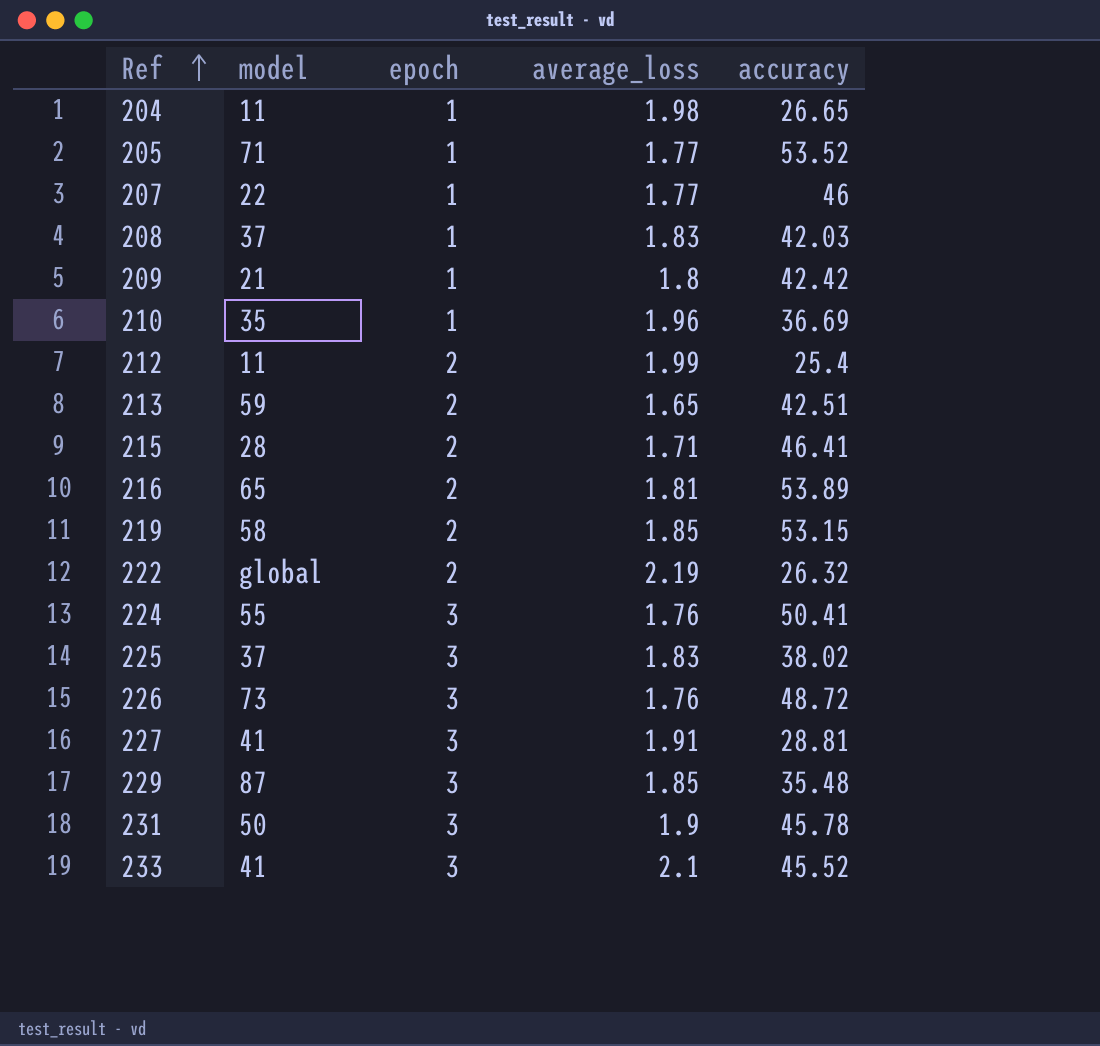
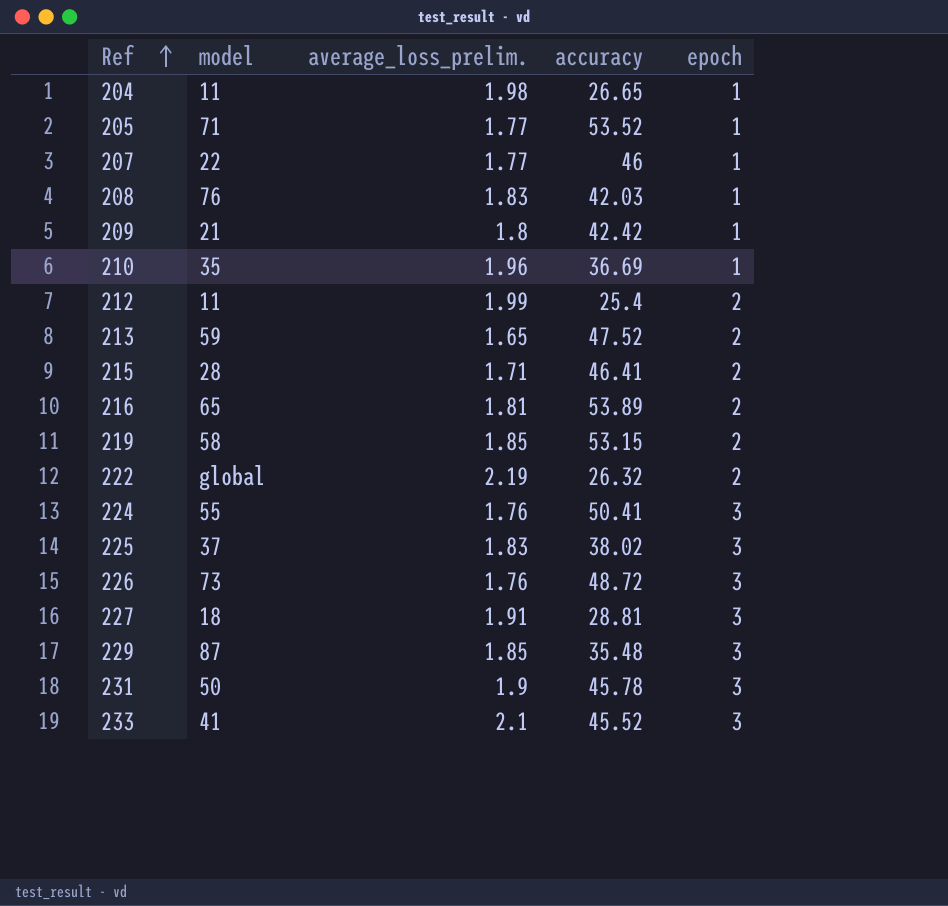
column name: average_loss -> average_loss_prelim.
column epoch | position: 3 -> 5
208 | model: 37 -> 76
213 | accuracy: 42.51 -> 47.52
227 | model: 41 -> 18

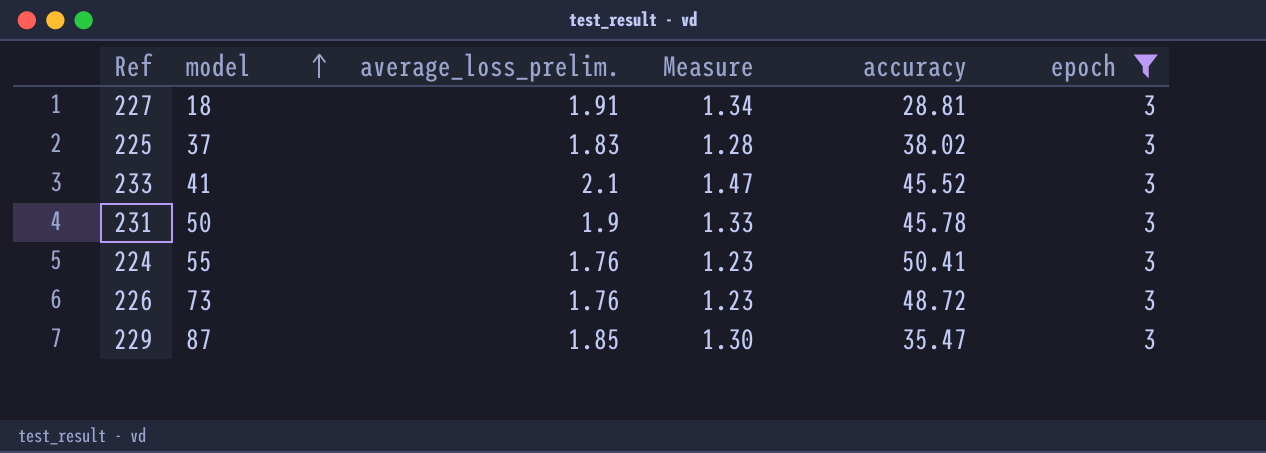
filter: none -> epoch = 3
row order: Ref ascending -> model ascending
column Measure | formula: none -> [average_loss_prelim.] * 0.7
229 | accuracy: 35.48 -> 35.47

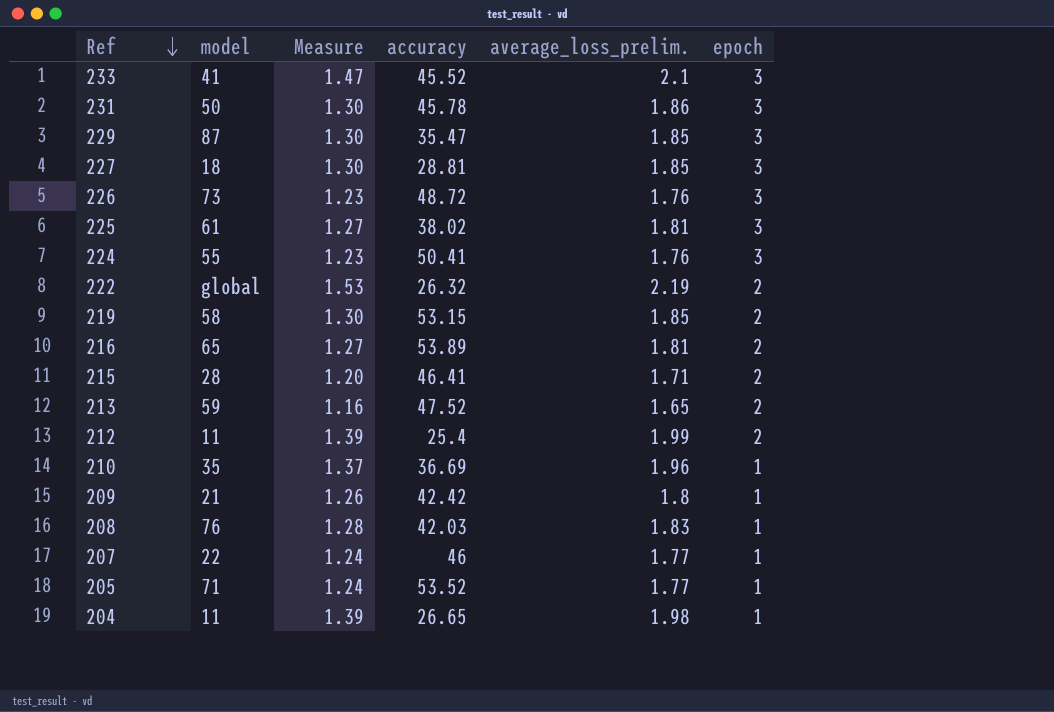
filter: epoch = 3 -> none
row order: model ascending -> Ref descending
column average_loss_prelim. | position: 3 -> 5
231 | Measure: 1.33 -> 1.30
231 | average_loss_prelim.: 1.9 -> 1.86
227 | Measure: 1.34 -> 1.30
227 | average_loss_prelim.: 1.91 -> 1.85
225 | model: 37 -> 61
225 | Measure: 1.28 -> 1.27
225 | average_loss_prelim.: 1.83 -> 1.81

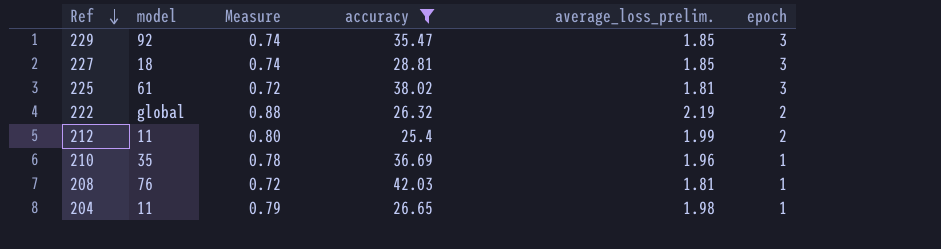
filter: none -> accuracy <= 42.03
column Measure | formula: [average_loss_prelim.] * 0.7 -> [average_loss_prelim.] * 0.4
229 | model: 87 -> 92
208 | average_loss_prelim.: 1.83 -> 1.81

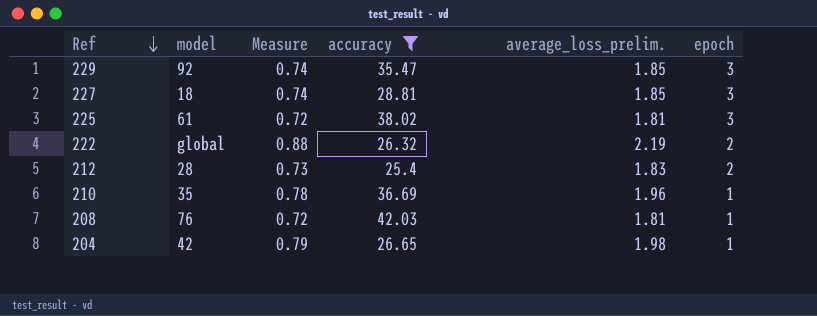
212 | model: 11 -> 28
212 | Measure: 0.80 -> 0.73
212 | average_loss_prelim.: 1.99 -> 1.83
204 | model: 11 -> 42

